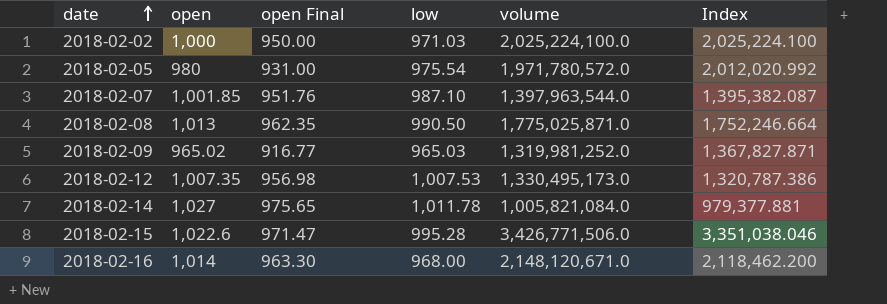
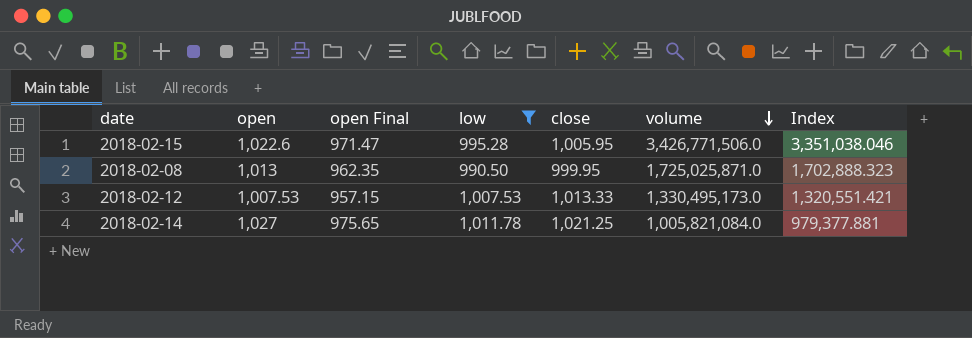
filter: none -> low >= 990.50
row order: date ascending -> volume descending
column close | position: none -> 5
2018-02-08 | volume: 1,775,025,871.0 -> 1,725,025,871.0
2018-02-08 | Index: 1,752,246.664 -> 1,702,888.323
2018-02-12 | open: 1,007.35 -> 1,007.53
2018-02-12 | open Final: 956.98 -> 957.15
2018-02-12 | Index: 1,320,787.386 -> 1,320,551.421

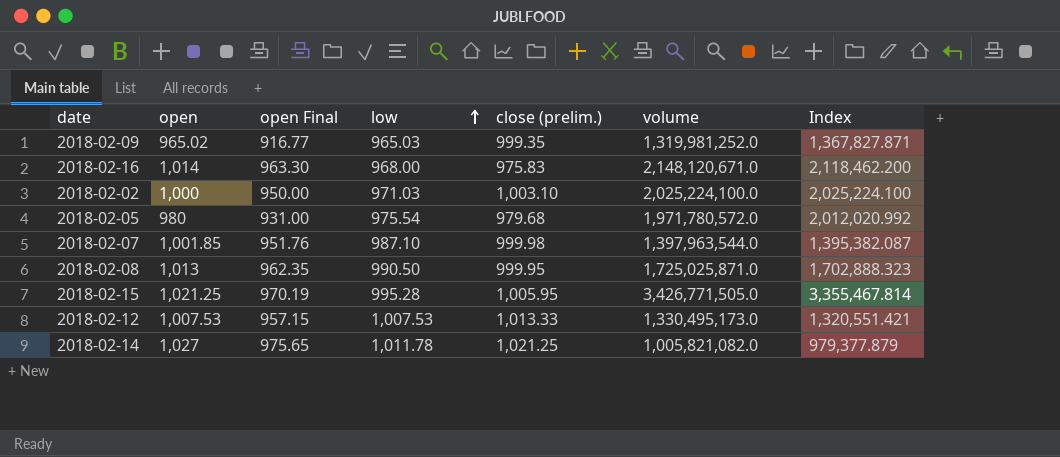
filter: low >= 990.50 -> none
row order: volume descending -> low ascending
column name: close -> close (prelim.)
2018-02-15 | open: 1,022.6 -> 1,021.25
2018-02-15 | open Final: 971.47 -> 970.19
2018-02-15 | volume: 3,426,771,506.0 -> 3,426,771,505.0
2018-02-15 | Index: 3,351,038.046 -> 3,355,467.814
2018-02-14 | volume: 1,005,821,084.0 -> 1,005,821,082.0
2018-02-14 | Index: 979,377.881 -> 979,377.879

